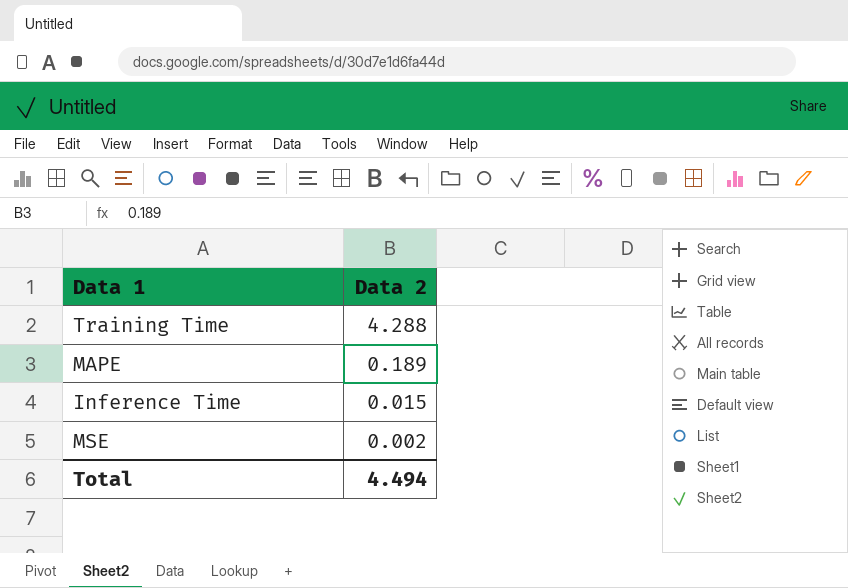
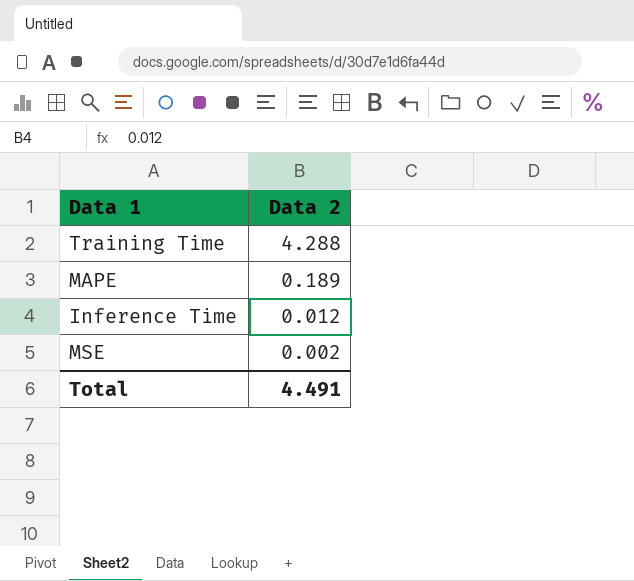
Inference Time | Data 2: 0.015 -> 0.012
Total | Data 2: 4.494 -> 4.491

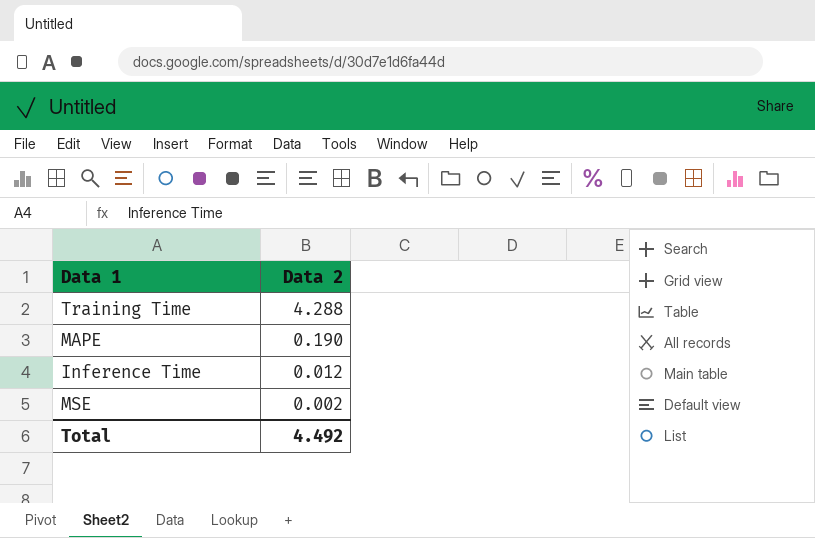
MAPE | Data 2: 0.189 -> 0.190
Total | Data 2: 4.491 -> 4.492

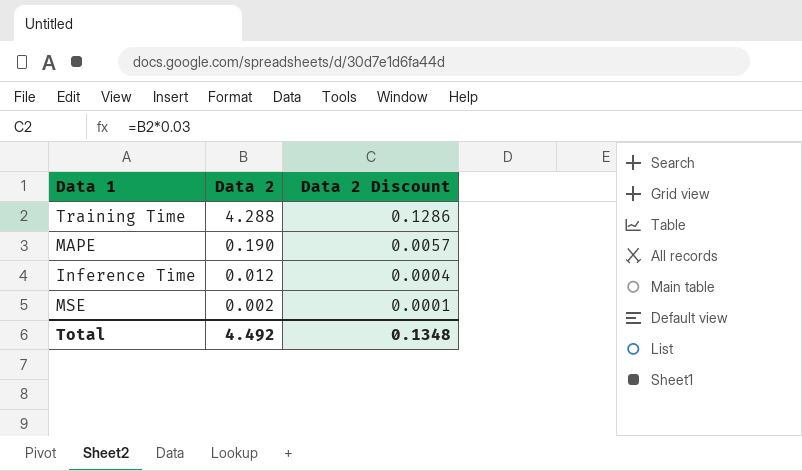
column Data 2 Discount | formula: none -> [Data 2] * 0.03

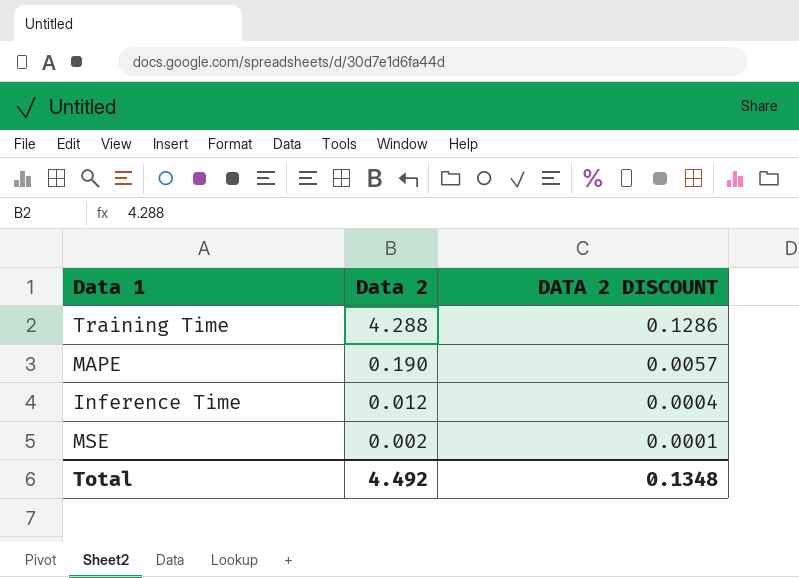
column name: Data 2 Discount -> DATA 2 DISCOUNT

